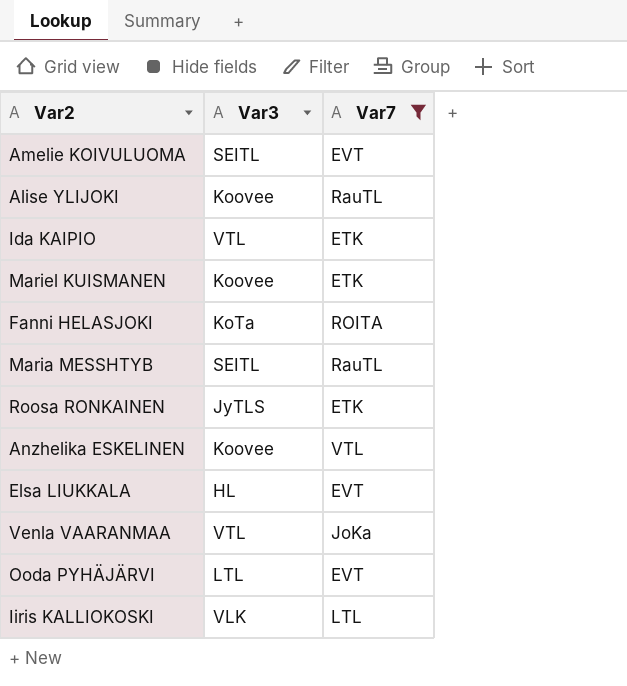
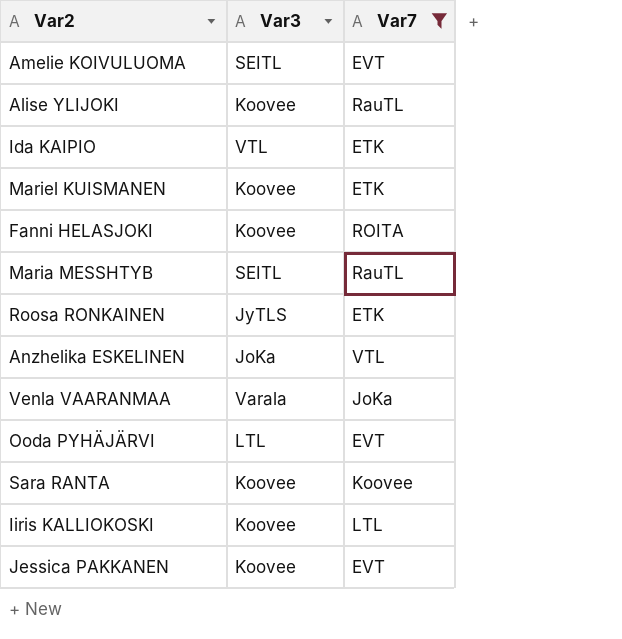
row Elsa LIUKKALA: HL | EVT -> none
Fanni HELASJOKI | Var3: KoTa -> Koovee
Anzhelika ESKELINEN | Var3: Koovee -> JoKa
Venla VAARANMAA | Var3: VTL -> Varala
row Sara RANTA: none -> Koovee | Koovee
Iiris KALLIOKOSKI | Var3: VLK -> Koovee
row Jessica PAKKANEN: none -> Koovee | EVT

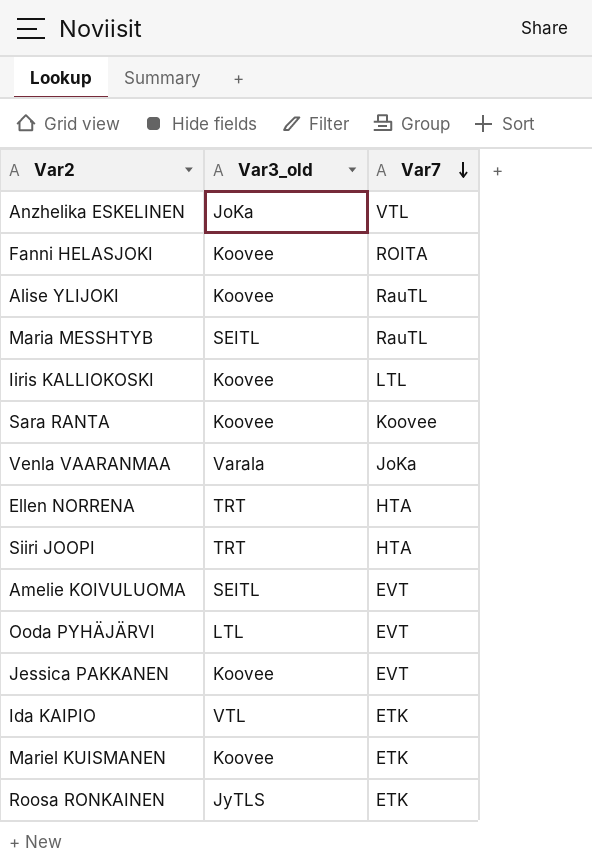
filter: Var7 != HTA -> none
row order: none -> Var7 descending
column name: Var3 -> Var3_old

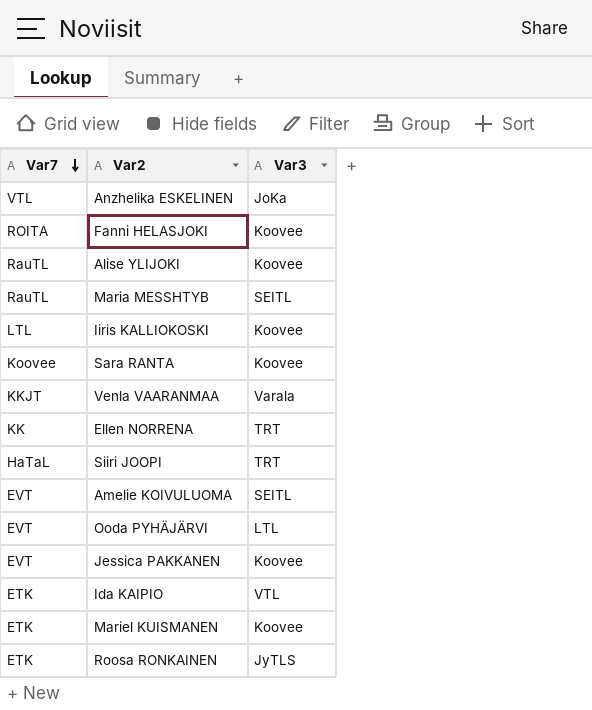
column Var7 | position: 3 -> 1
column name: Var3_old -> Var3
Venla VAARANMAA | Var7: JoKa -> KKJT
Ellen NORRENA | Var7: HTA -> KK
Siiri JOOPI | Var7: HTA -> HaTaL

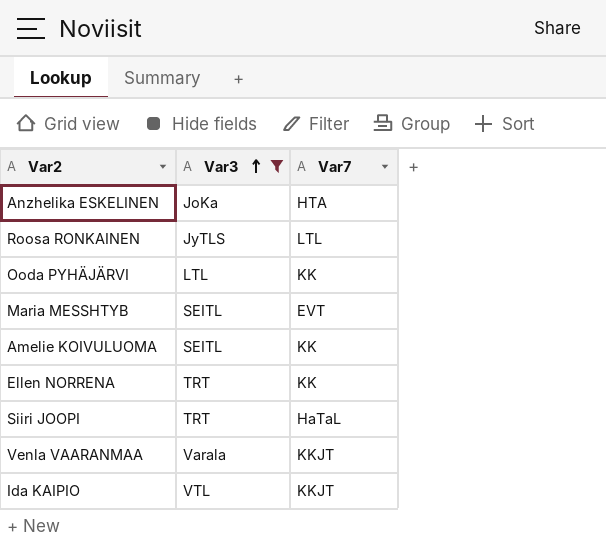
filter: none -> Var3 != Koovee
row order: Var7 descending -> Var3 ascending
column Var7 | position: 1 -> 3
Anzhelika ESKELINEN | Var7: VTL -> HTA
Roosa RONKAINEN | Var7: ETK -> LTL
Ooda PYHÄJÄRVI | Var7: EVT -> KK
Maria MESSHTYB | Var7: RauTL -> EVT
Amelie KOIVULUOMA | Var7: EVT -> KK
Ida KAIPIO | Var7: ETK -> KKJT

